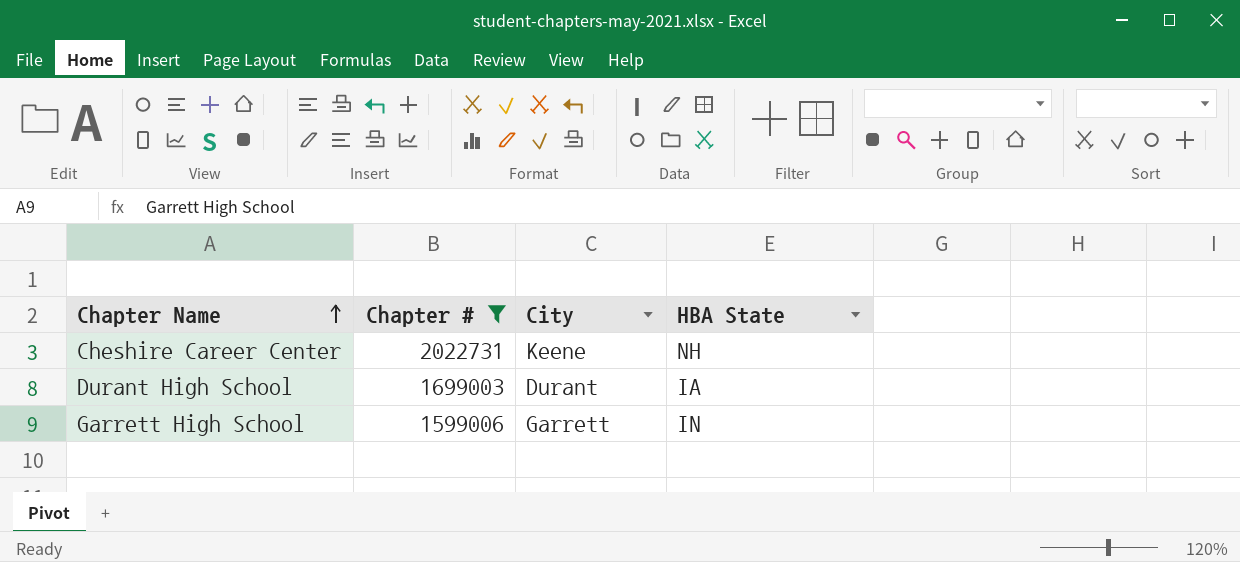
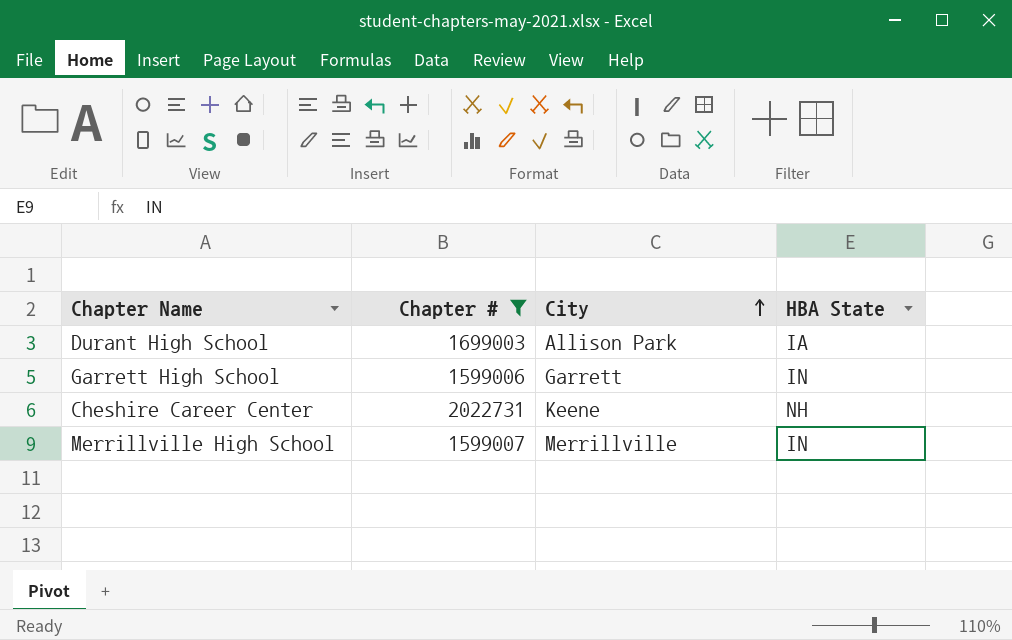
row order: Chapter Name ascending -> City ascending
Durant High School | City: Durant -> Allison Park
row Merrillville High School: none -> 1599007 | Merrillville | IN

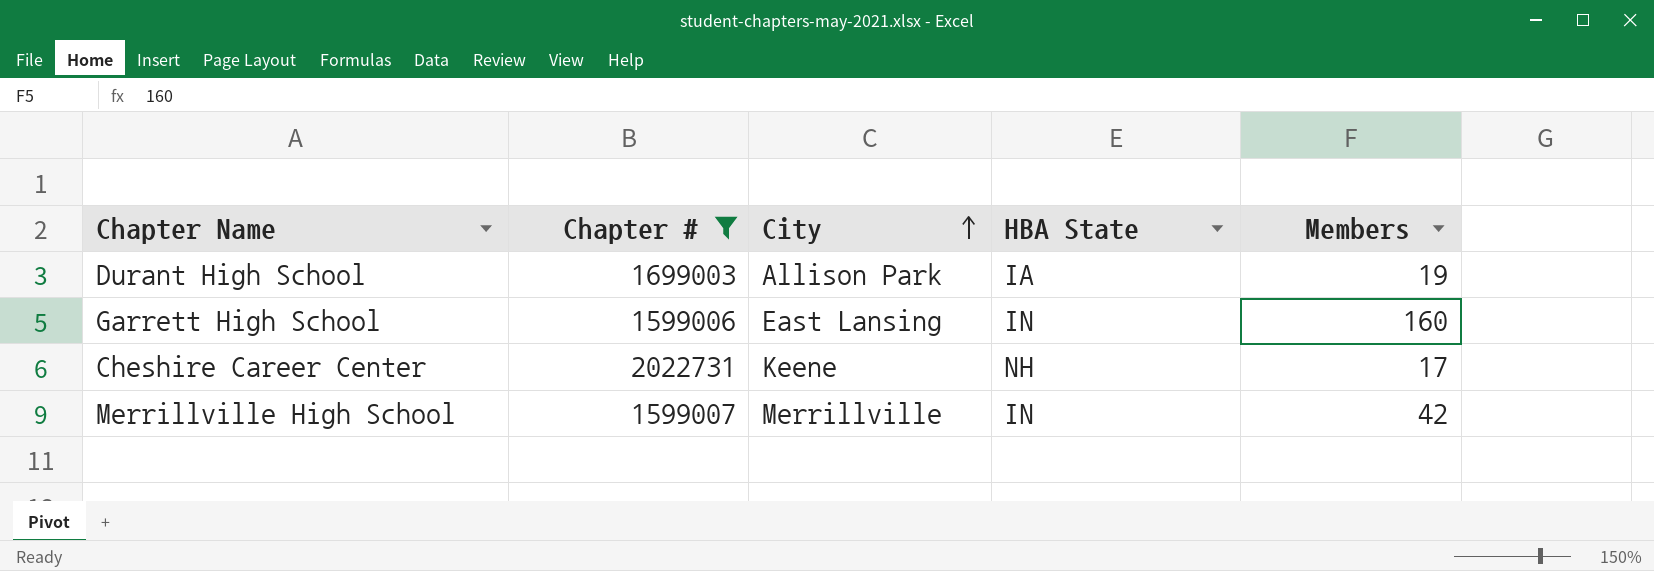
column Members | position: none -> 5
Garrett High School | City: Garrett -> East Lansing

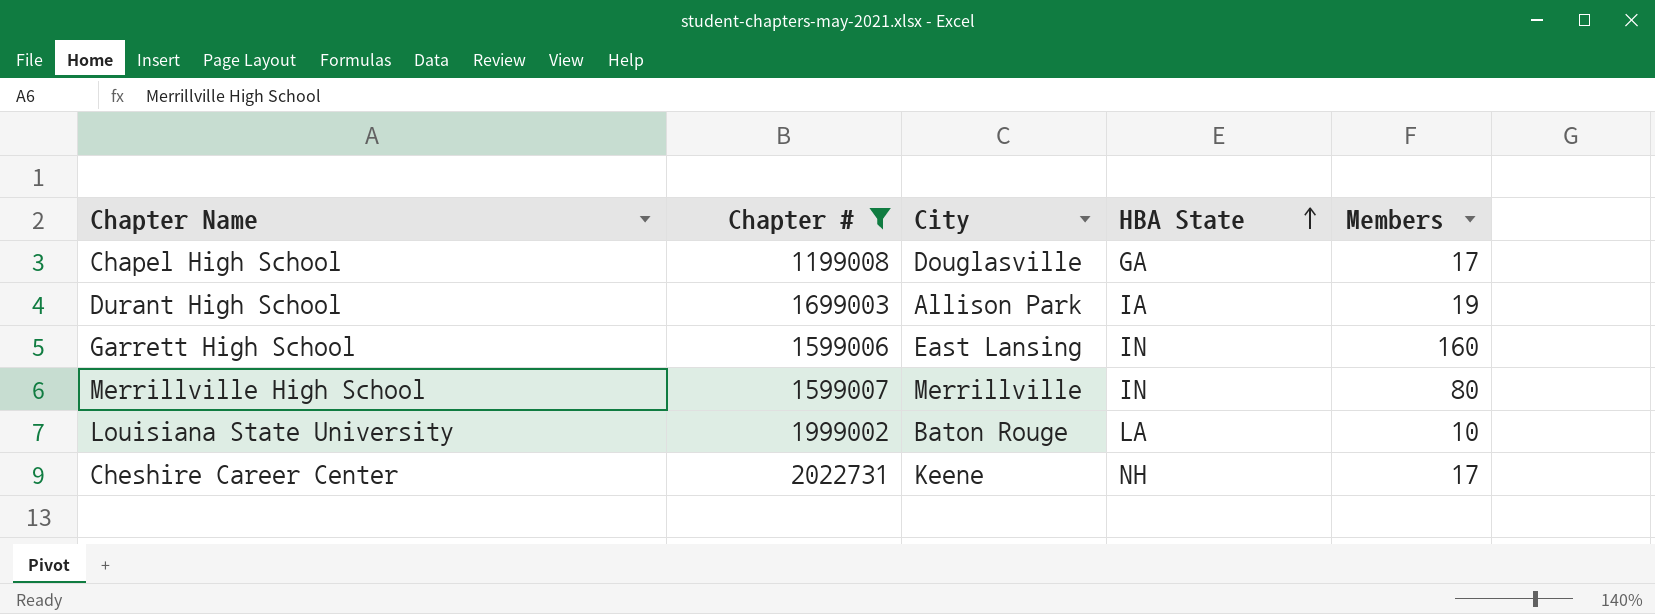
row order: City ascending -> HBA State ascending
row Chapel High School: none -> 1199008 | Douglasville | GA | 17
Merrillville High School | Members: 42 -> 80
row Louisiana State University: none -> 1999002 | Baton Rouge | LA | 10

